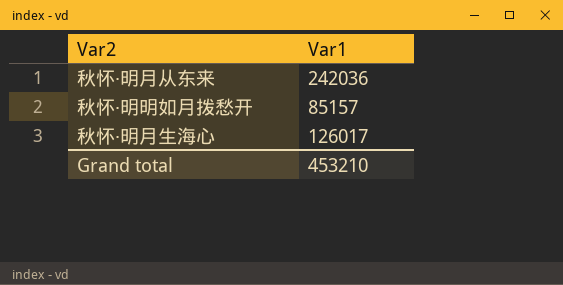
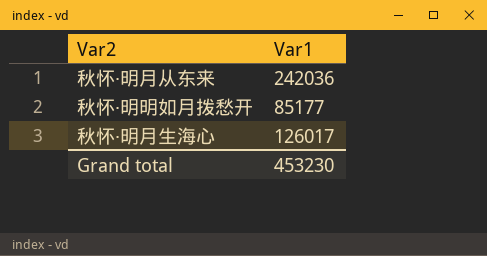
秋怀·明明如月拨愁开 | Var1: 85157 -> 85177
Grand total | Var1: 453210 -> 453230

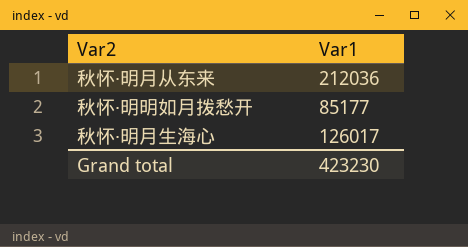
秋怀·明月从东来 | Var1: 242036 -> 212036
Grand total | Var1: 453230 -> 423230

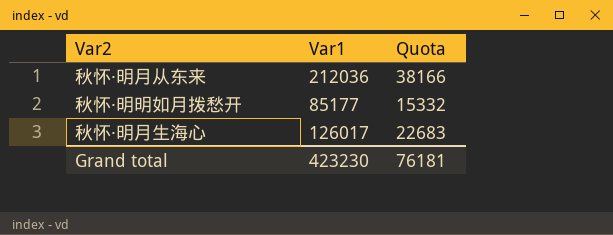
column Quota | formula: none -> [Var1] * 0.18

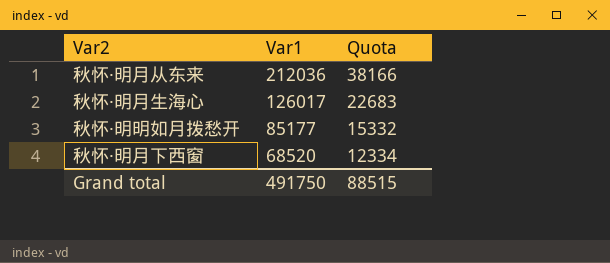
row order: none -> Var1 descending
row 秋怀·明月下西窗: none -> 68520 | 12334
Grand total | Var1: 423230 -> 491750
Grand total | Quota: 76181 -> 88515

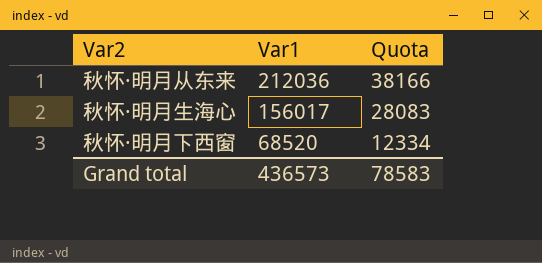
row 秋怀·明明如月拨愁开: 85177 | 15332 -> none
秋怀·明月生海心 | Var1: 126017 -> 156017
秋怀·明月生海心 | Quota: 22683 -> 28083
Grand total | Var1: 491750 -> 436573
Grand total | Quota: 88515 -> 78583

